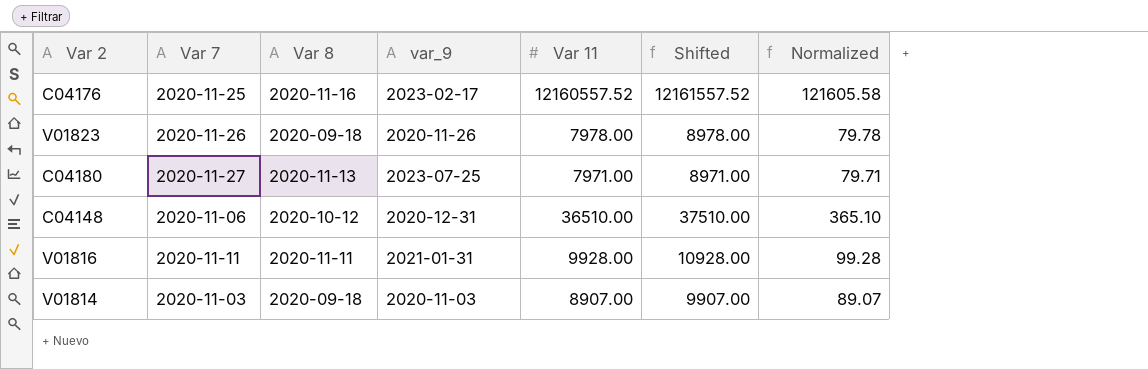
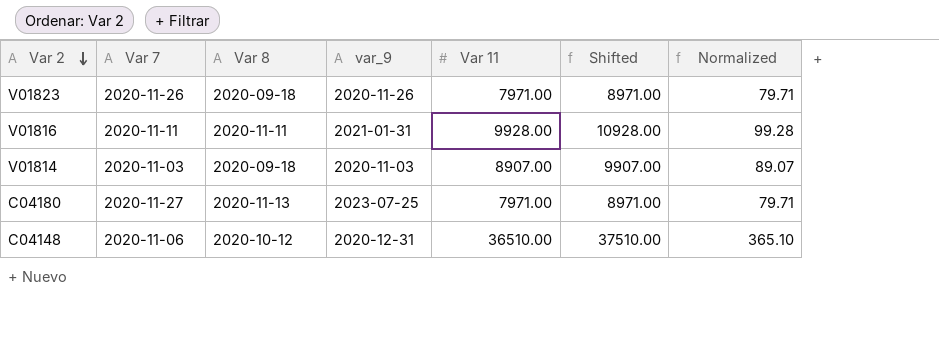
row order: none -> Var 2 descending
row C04176: 2020-11-25 | 2020-11-16 | 2023-02-17 | 12160557.52 | 12161557.52 | 121605.58 -> none
V01823 | Var 11: 7978.00 -> 7971.00
V01823 | Shifted: 8978.00 -> 8971.00
V01823 | Normalized: 79.78 -> 79.71

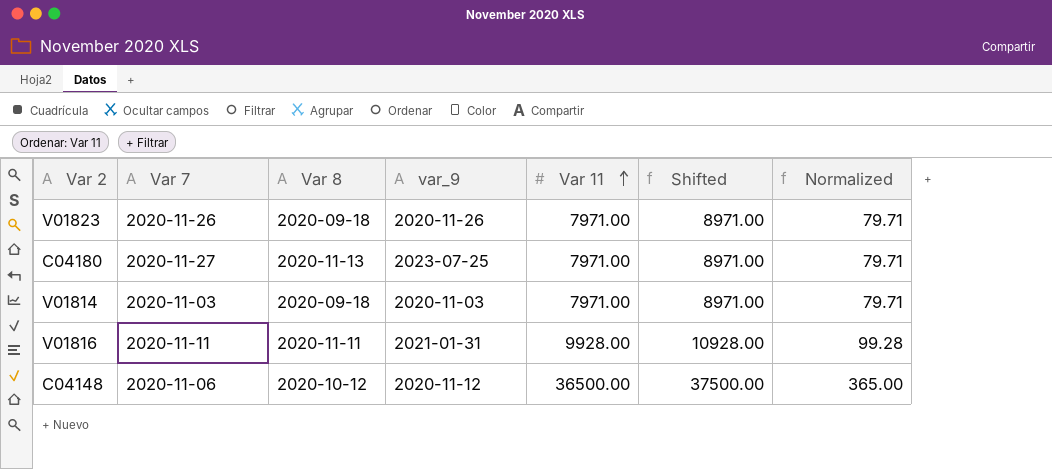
row order: Var 2 descending -> Var 11 ascending
V01814 | Var 11: 8907.00 -> 7971.00
V01814 | Shifted: 9907.00 -> 8971.00
V01814 | Normalized: 89.07 -> 79.71
C04148 | var_9: 2020-12-31 -> 2020-11-12
C04148 | Var 11: 36510.00 -> 36500.00
C04148 | Shifted: 37510.00 -> 37500.00
C04148 | Normalized: 365.10 -> 365.00

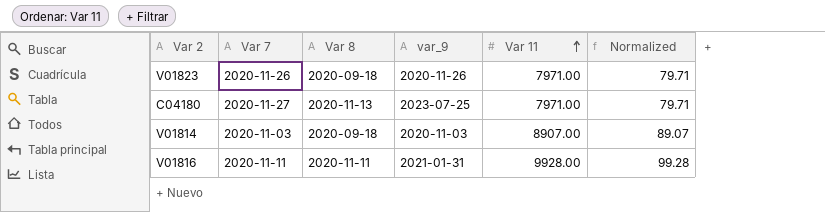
column Shifted | formula: [Var 11] + 1000 -> none
row C04148: 2020-11-06 | 2020-10-12 | 2020-11-12 | 36500.00 | 37500.00 | 365.00 -> none
V01814 | Var 11: 7971.00 -> 8907.00
V01814 | Normalized: 79.71 -> 89.07

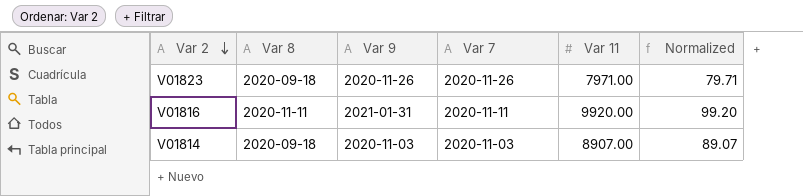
row order: Var 11 ascending -> Var 2 descending
column name: var_9 -> Var 9
column Var 7 | position: 2 -> 4
row C04180: 2020-11-27 | 2020-11-13 | 2023-07-25 | 7971.00 | 79.71 -> none
V01816 | Var 11: 9928.00 -> 9920.00
V01816 | Normalized: 99.28 -> 99.20

